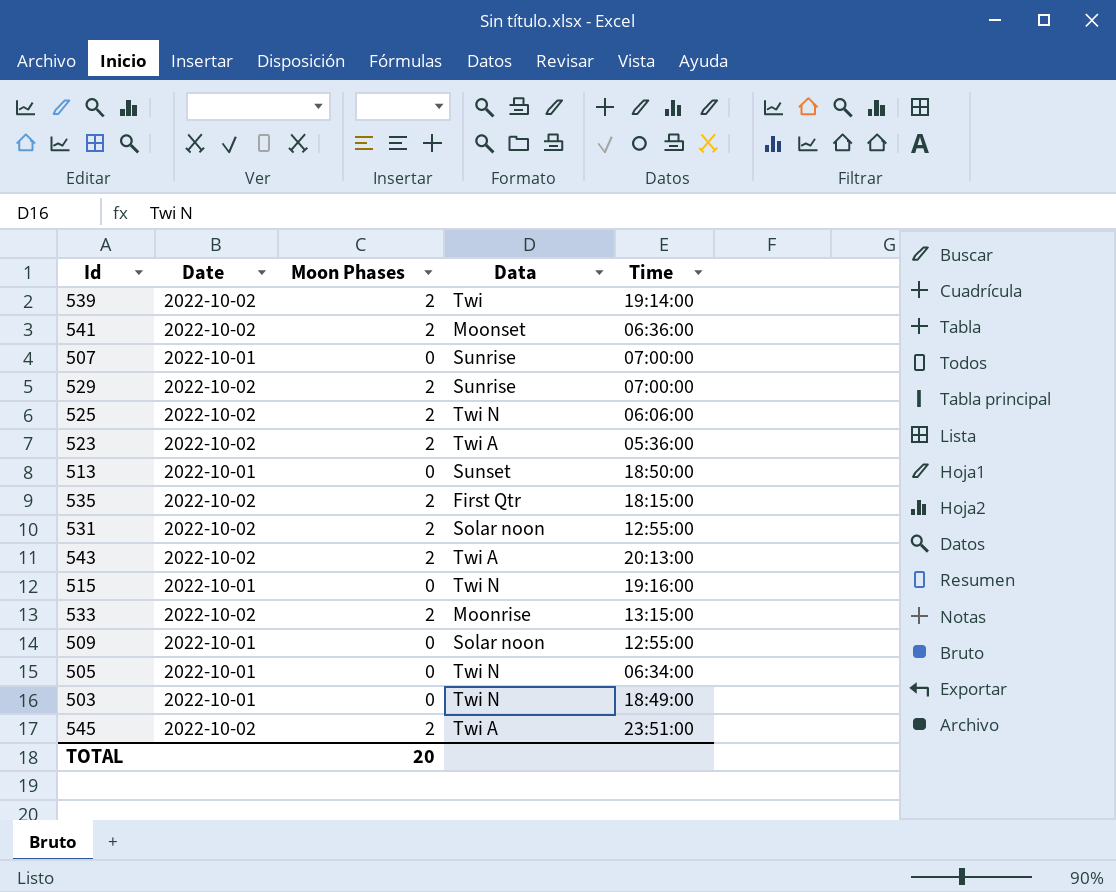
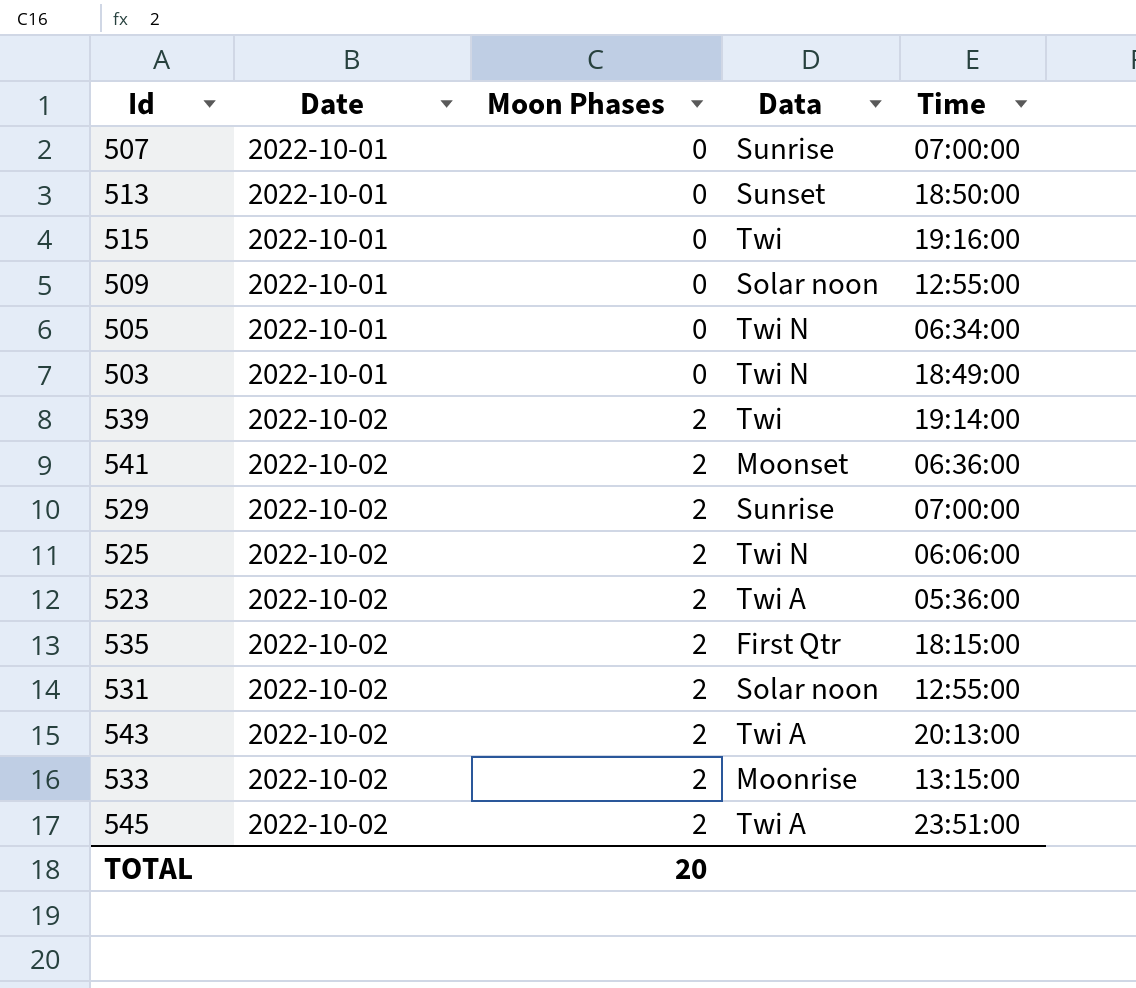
row order: none -> Date ascending
515 | Data: Twi N -> Twi

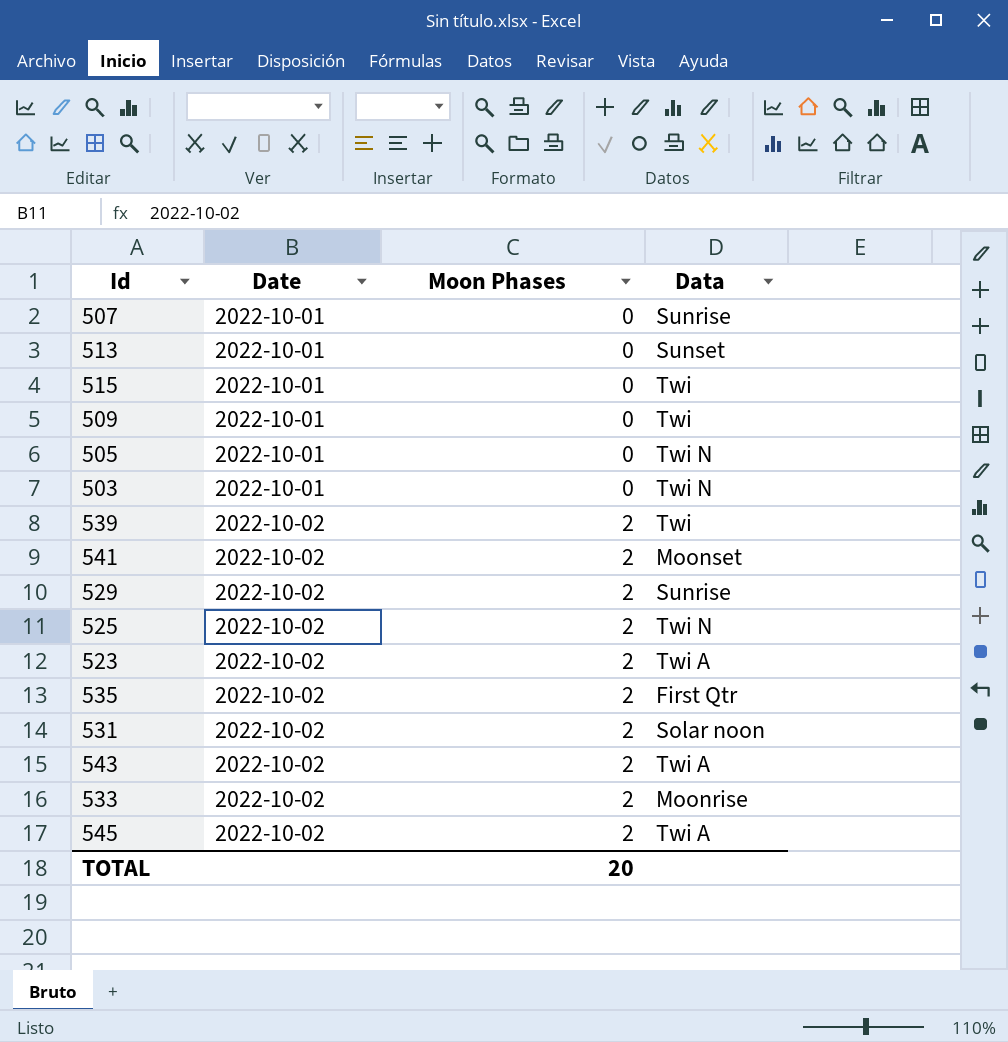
column Time | position: 5 -> none
509 | Data: Solar noon -> Twi

